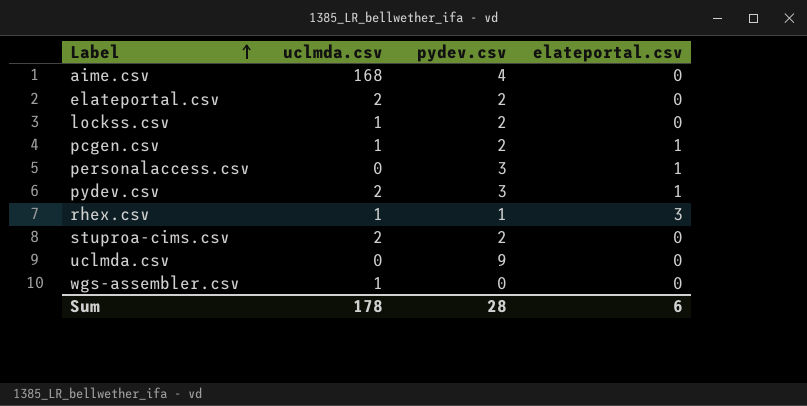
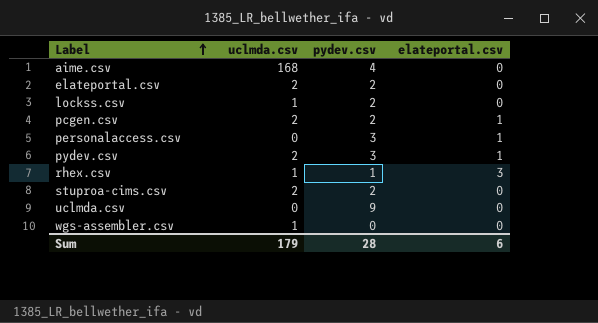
pcgen.csv | uclmda.csv: 1 -> 2
Sum | uclmda.csv: 178 -> 179

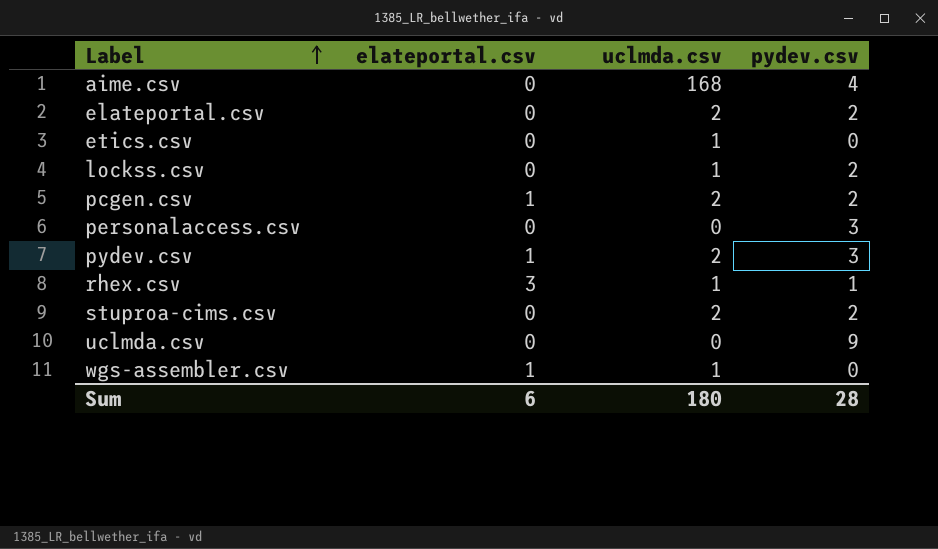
column elateportal.csv | position: 4 -> 2
row etics.csv: none -> 0 | 1 | 0
personalaccess.csv | elateportal.csv: 1 -> 0
wgs-assembler.csv | elateportal.csv: 0 -> 1
Sum | uclmda.csv: 179 -> 180

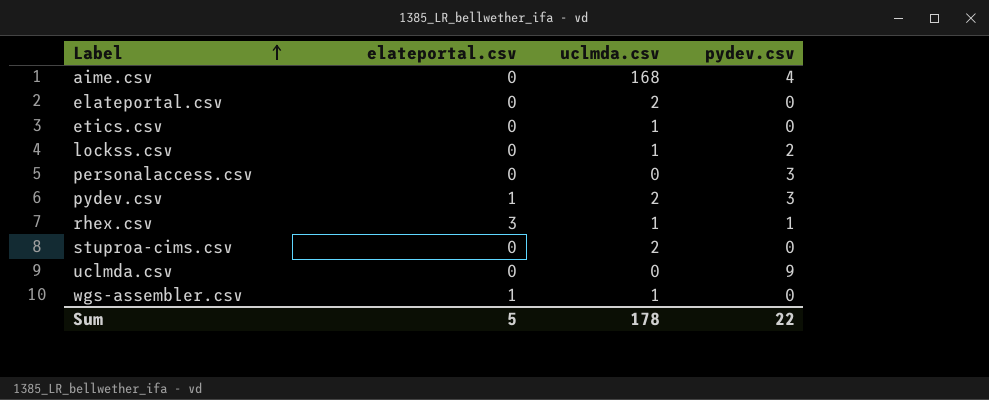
row pcgen.csv: 1 | 2 | 2 -> none
elateportal.csv | pydev.csv: 2 -> 0
stuproa-cims.csv | pydev.csv: 2 -> 0
Sum | elateportal.csv: 6 -> 5
Sum | uclmda.csv: 180 -> 178
Sum | pydev.csv: 28 -> 22

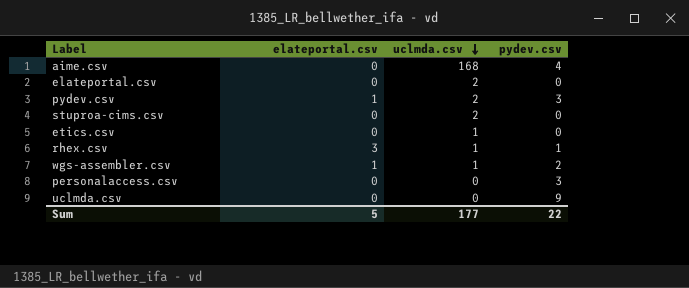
row order: Label ascending -> uclmda.csv descending
row lockss.csv: 0 | 1 | 2 -> none
wgs-assembler.csv | pydev.csv: 0 -> 2
Sum | uclmda.csv: 178 -> 177

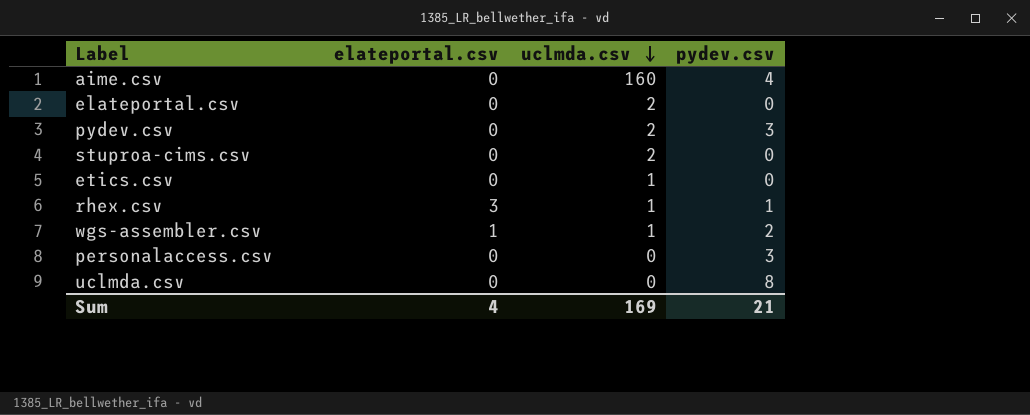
aime.csv | uclmda.csv: 168 -> 160
pydev.csv | elateportal.csv: 1 -> 0
uclmda.csv | pydev.csv: 9 -> 8
Sum | elateportal.csv: 5 -> 4
Sum | uclmda.csv: 177 -> 169
Sum | pydev.csv: 22 -> 21

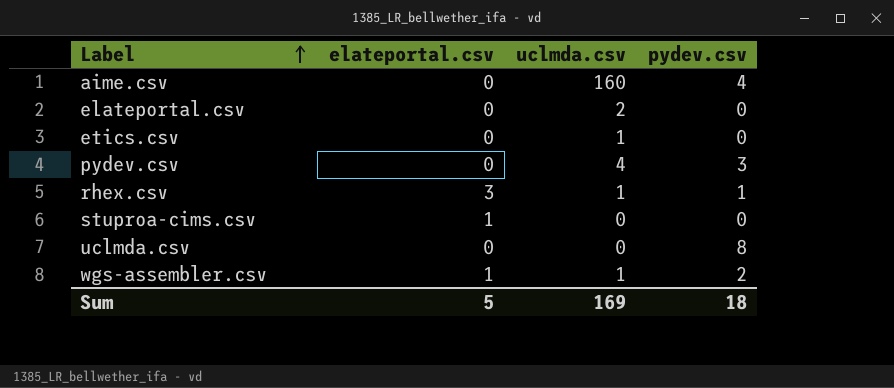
row order: uclmda.csv descending -> Label ascending
row personalaccess.csv: 0 | 0 | 3 -> none
pydev.csv | uclmda.csv: 2 -> 4
stuproa-cims.csv | elateportal.csv: 0 -> 1
stuproa-cims.csv | uclmda.csv: 2 -> 0
Sum | elateportal.csv: 4 -> 5
Sum | pydev.csv: 21 -> 18

